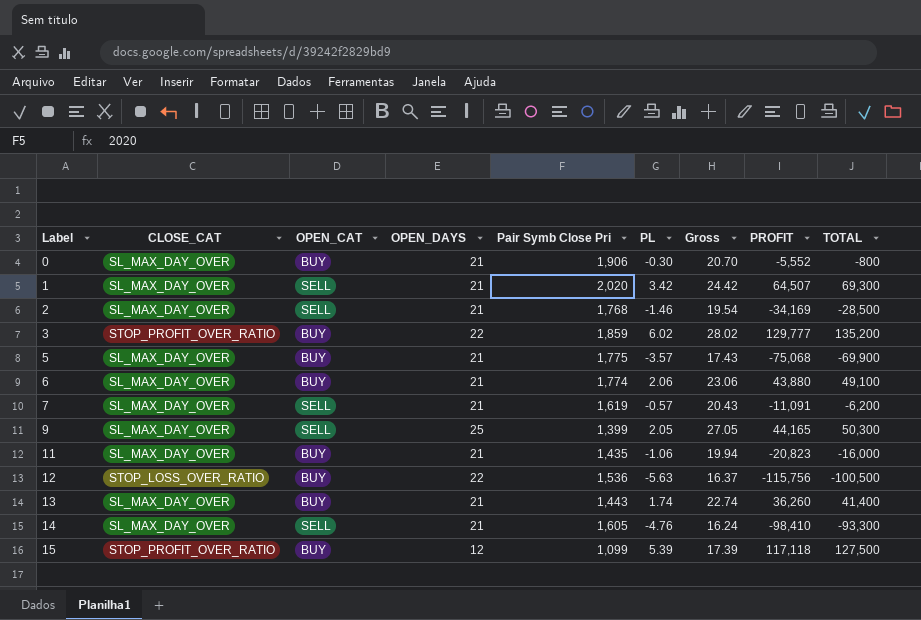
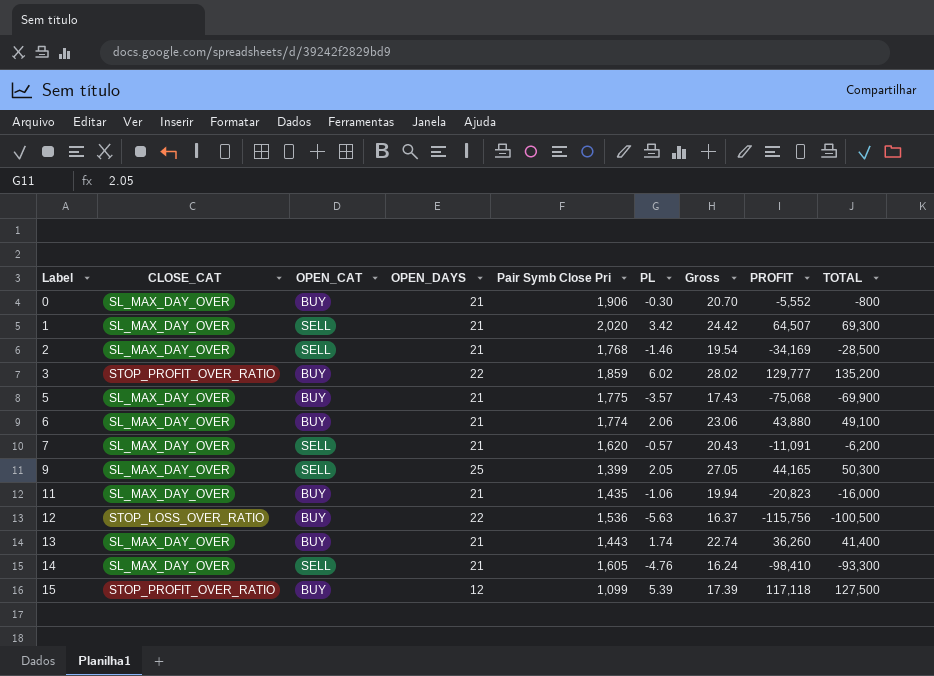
7 | Pair Symb Close Pri: 1,619 -> 1,620

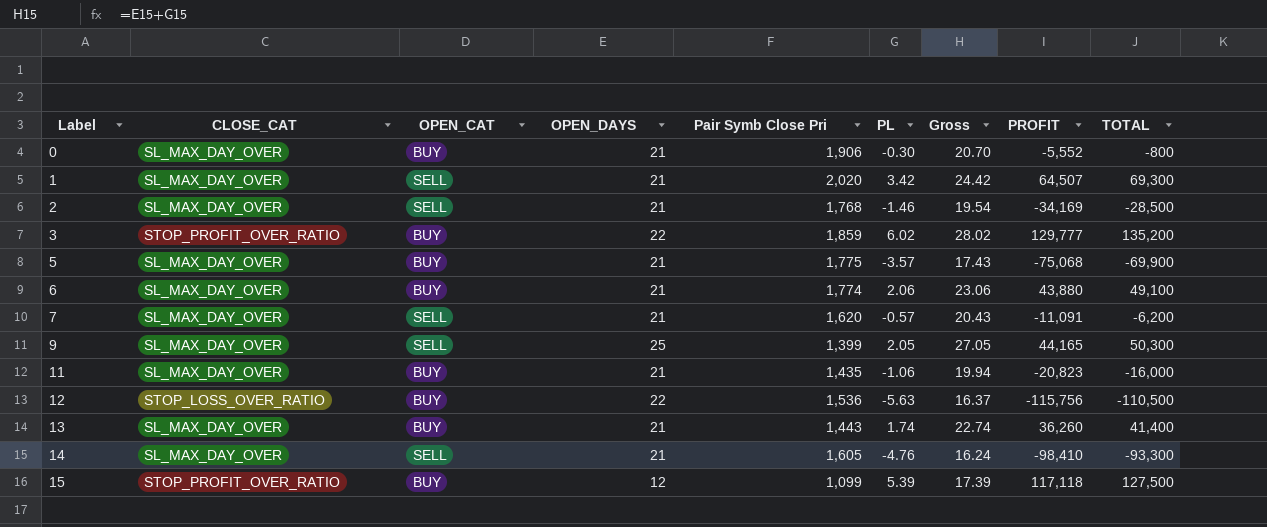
12 | TOTAL: -100,500 -> -110,500

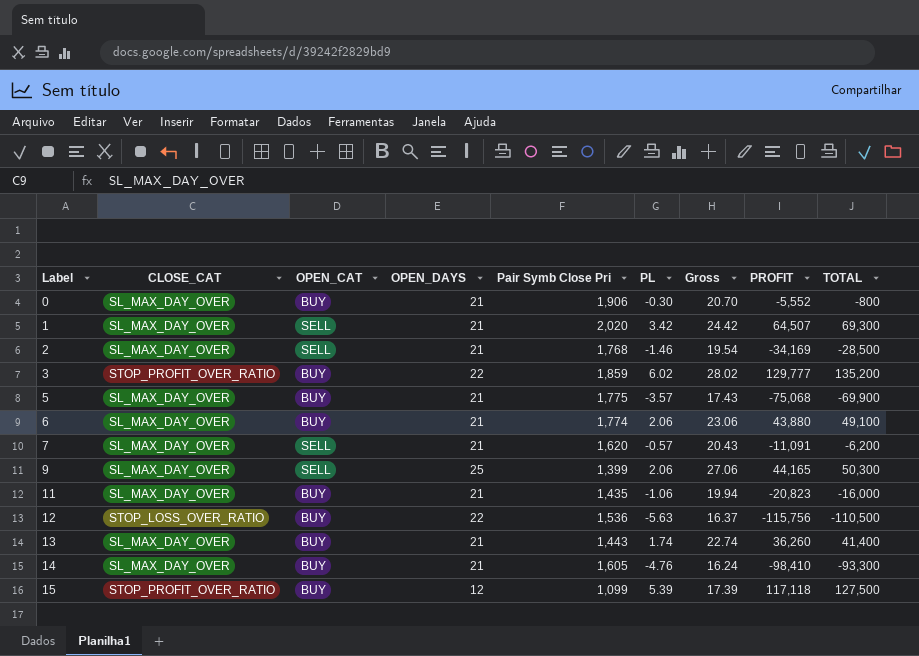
9 | PL: 2.05 -> 2.06
9 | Gross: 27.05 -> 27.06
14 | OPEN_CAT: SELL -> BUY

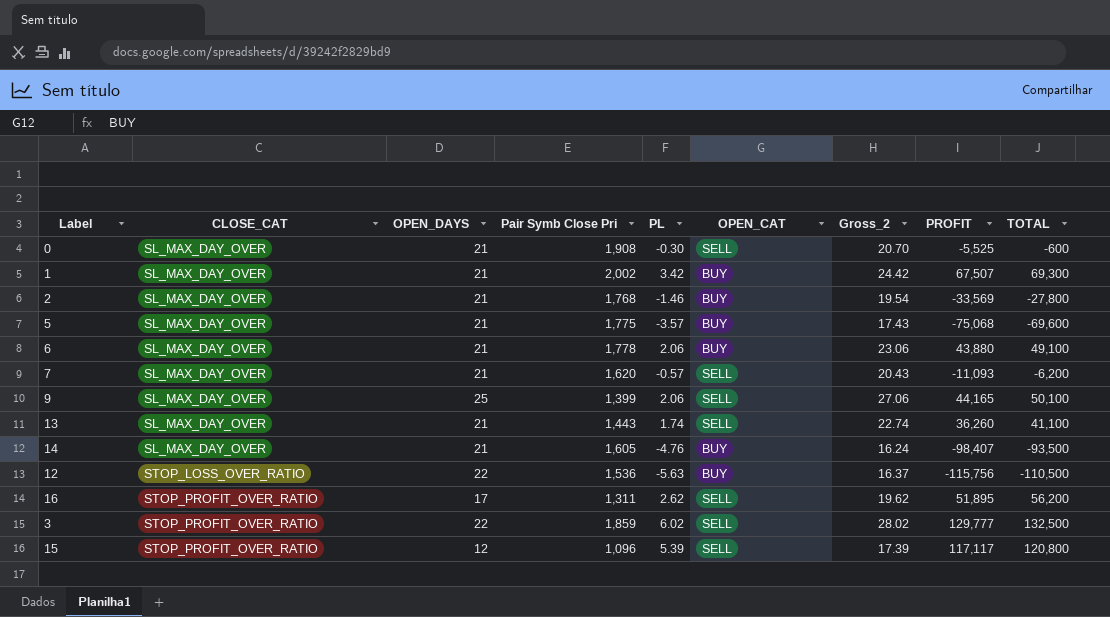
row order: Label ascending -> CLOSE_CAT ascending
column OPEN_CAT | position: 3 -> 6
column name: Gross -> Gross_2
row 11: SL_MAX_DAY_OVER | BUY | 21 | 1,435 | -1.06 | 19.94 | -20,823 | -16,000 -> none
0 | Pair Symb Close Pri: 1,906 -> 1,908
0 | OPEN_CAT: BUY -> SELL
0 | PROFIT: -5,552 -> -5,525
0 | TOTAL: -800 -> -600
1 | Pair Symb Close Pri: 2,020 -> 2,002
1 | OPEN_CAT: SELL -> BUY
1 | PROFIT: 64,507 -> 67,507
2 | OPEN_CAT: SELL -> BUY
2 | PROFIT: -34,169 -> -33,569
2 | TOTAL: -28,500 -> -27,800
5 | TOTAL: -69,900 -> -69,600
6 | Pair Symb Close Pri: 1,774 -> 1,778
7 | PROFIT: -11,091 -> -11,093
9 | TOTAL: 50,300 -> 50,100
13 | OPEN_CAT: BUY -> SELL
13 | TOTAL: 41,400 -> 41,100
14 | PROFIT: -98,410 -> -98,407
14 | TOTAL: -93,300 -> -93,500
row 16: none -> STOP_PROFIT_OVER_RATIO | 17 | 1,311 | 2.62 | SELL | 19.62 | 51,895 | 56,200
3 | OPEN_CAT: BUY -> SELL
3 | TOTAL: 135,200 -> 132,500
15 | Pair Symb Close Pri: 1,099 -> 1,096
15 | OPEN_CAT: BUY -> SELL
15 | PROFIT: 117,118 -> 117,117
15 | TOTAL: 127,500 -> 120,800

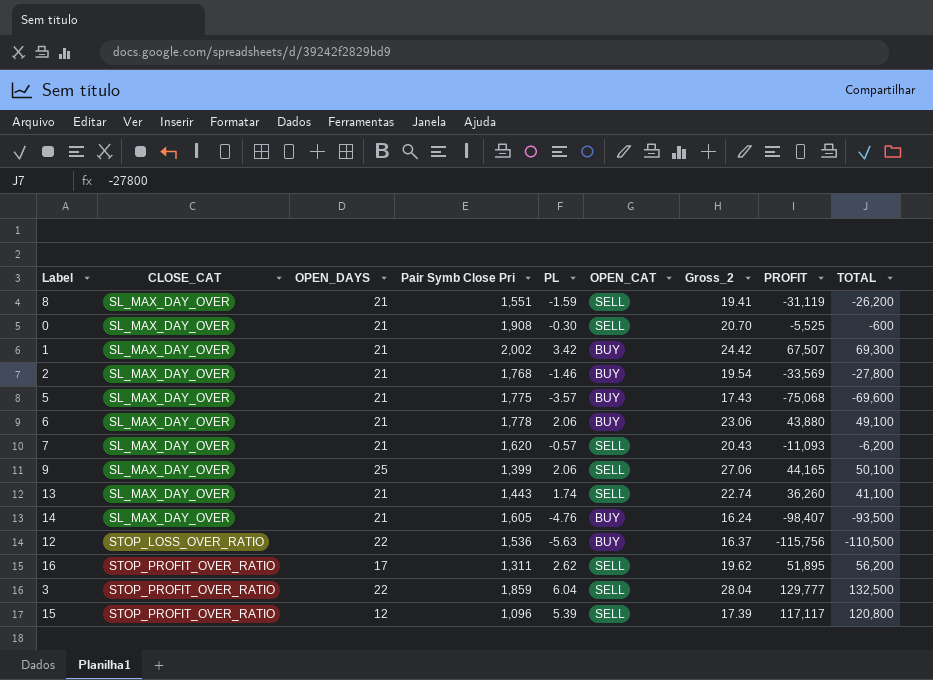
row 8: none -> SL_MAX_DAY_OVER | 21 | 1,551 | -1.59 | SELL | 19.41 | -31,119 | -26,200
3 | PL: 6.02 -> 6.04
3 | Gross_2: 28.02 -> 28.04

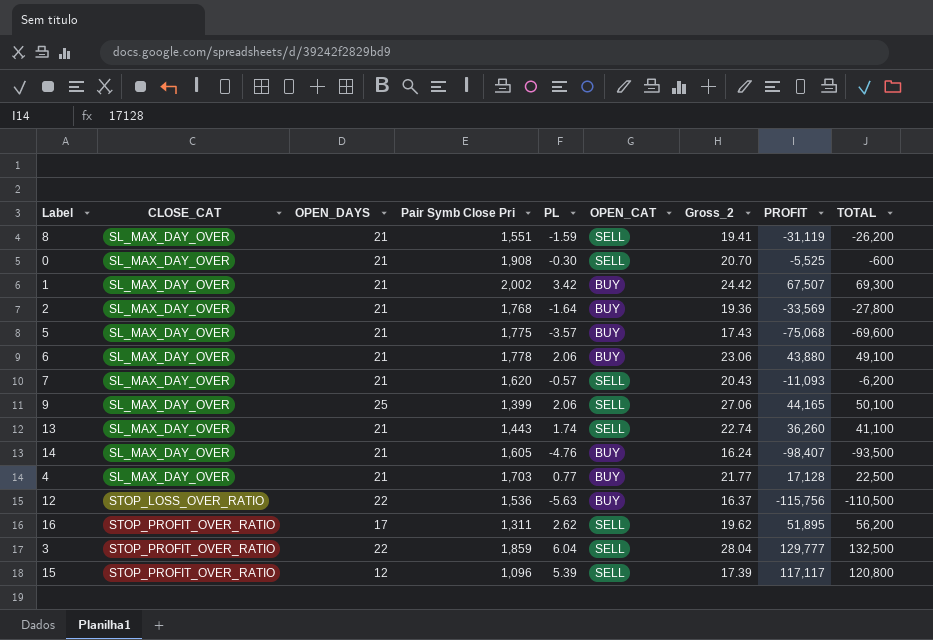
2 | PL: -1.46 -> -1.64
2 | Gross_2: 19.54 -> 19.36
row 4: none -> SL_MAX_DAY_OVER | 21 | 1,703 | 0.77 | BUY | 21.77 | 17,128 | 22,500

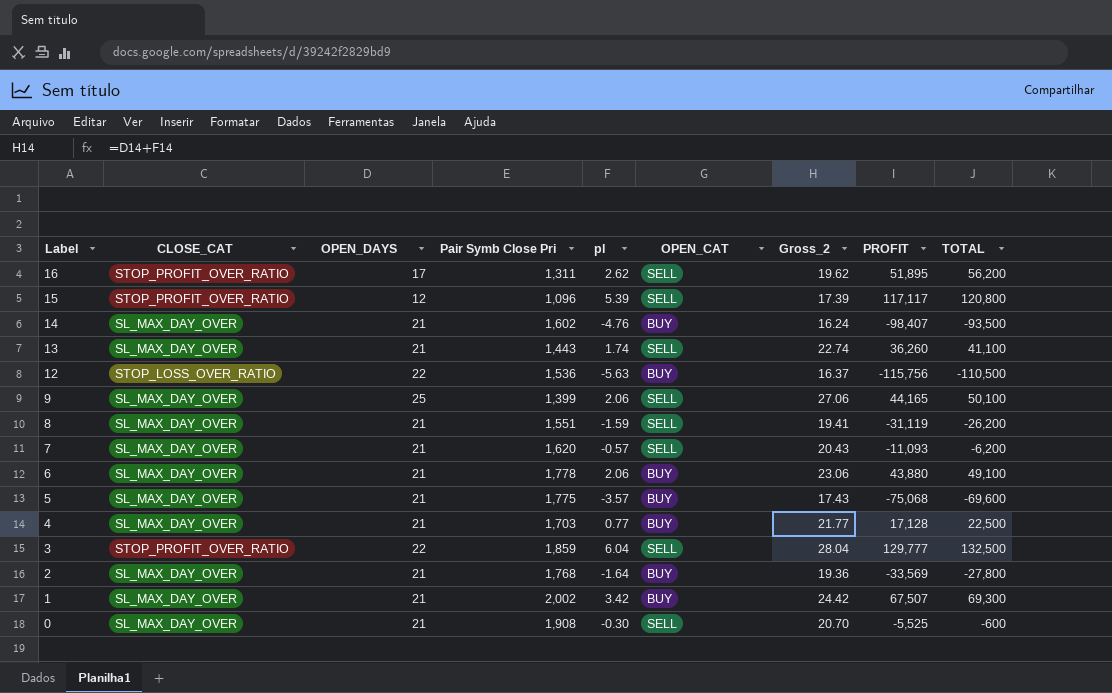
row order: CLOSE_CAT ascending -> Label descending
column name: PL -> pl
14 | Pair Symb Close Pri: 1,605 -> 1,602

